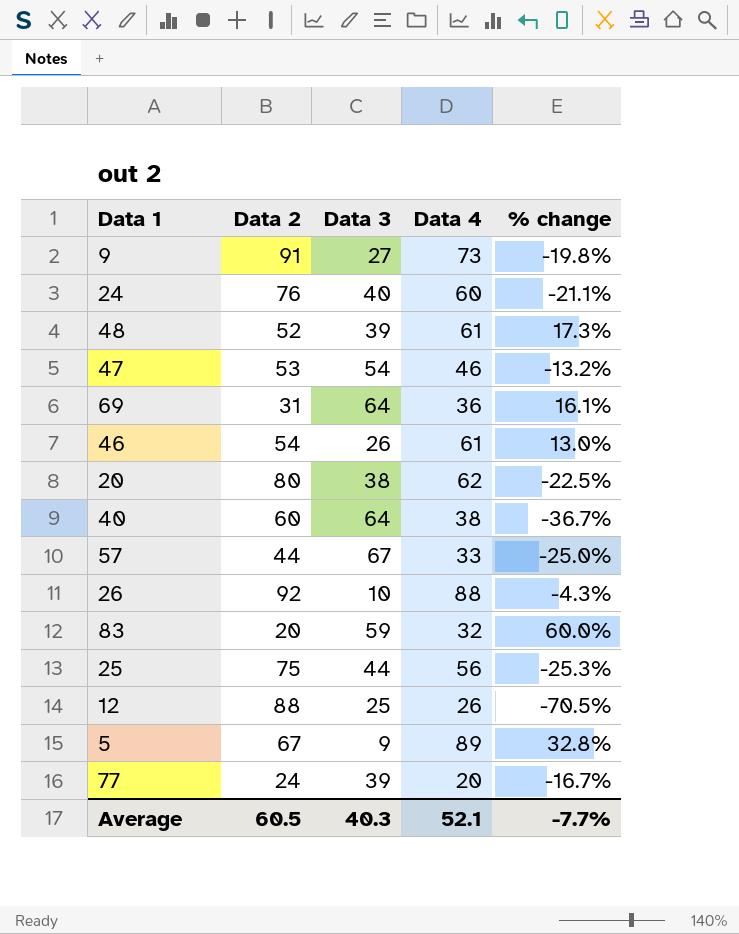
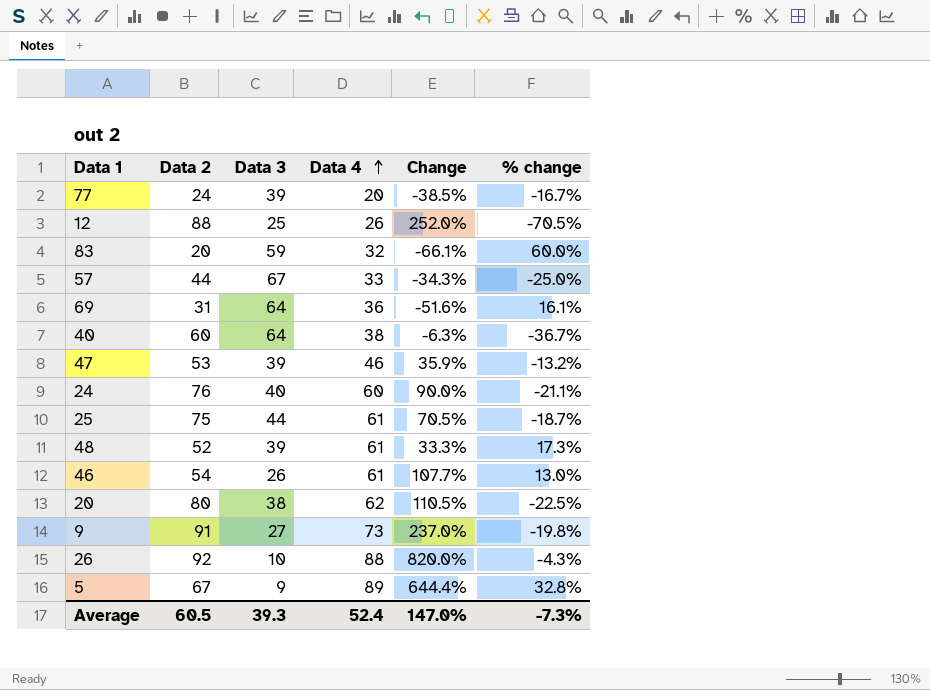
row order: none -> Data 4 ascending
column Change | formula: none -> ([Data 2] - [Data 3]) / [Data 3]
47 | Data 3: 54 -> 39
25 | Data 4: 56 -> 61
25 | % change: -25.3% -> -18.7%
Average | Data 3: 40.3 -> 39.3
Average | Data 4: 52.1 -> 52.4
Average | % change: -7.7% -> -7.3%

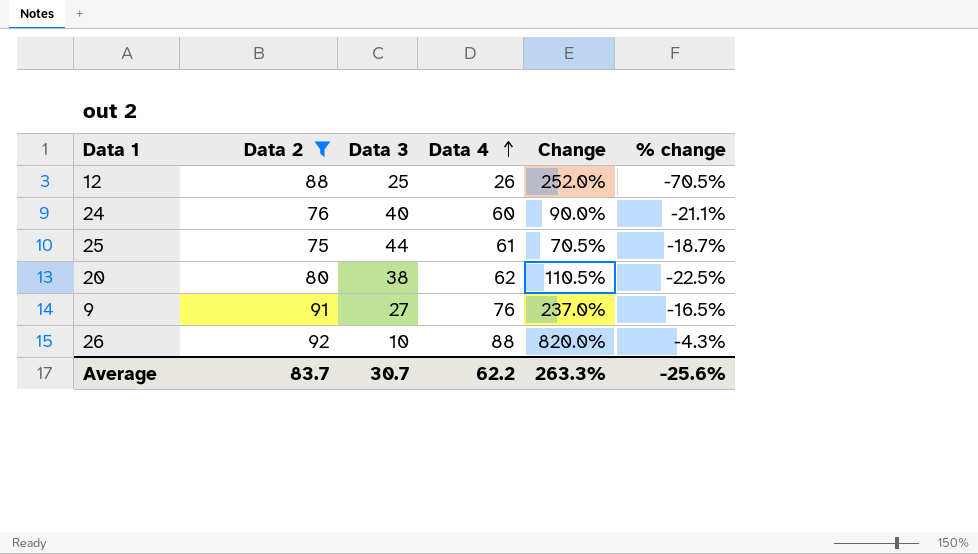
filter: none -> Data 2 >= 75
9 | Data 4: 73 -> 76
9 | % change: -19.8% -> -16.5%
Average | Data 2: 60.5 -> 83.7
Average | Data 3: 39.3 -> 30.7
Average | Data 4: 52.4 -> 62.2
Average | Change: 147.0% -> 263.3%
Average | % change: -7.3% -> -25.6%

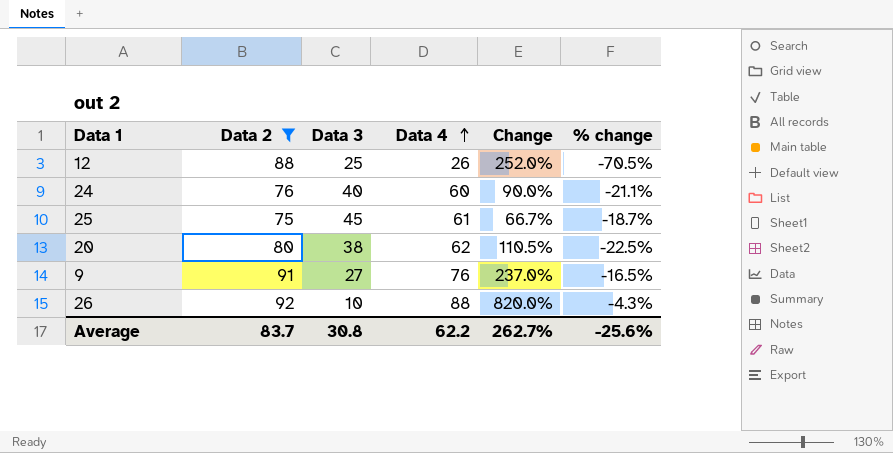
25 | Data 3: 44 -> 45
25 | Change: 70.5% -> 66.7%
Average | Data 3: 30.7 -> 30.8
Average | Change: 263.3% -> 262.7%

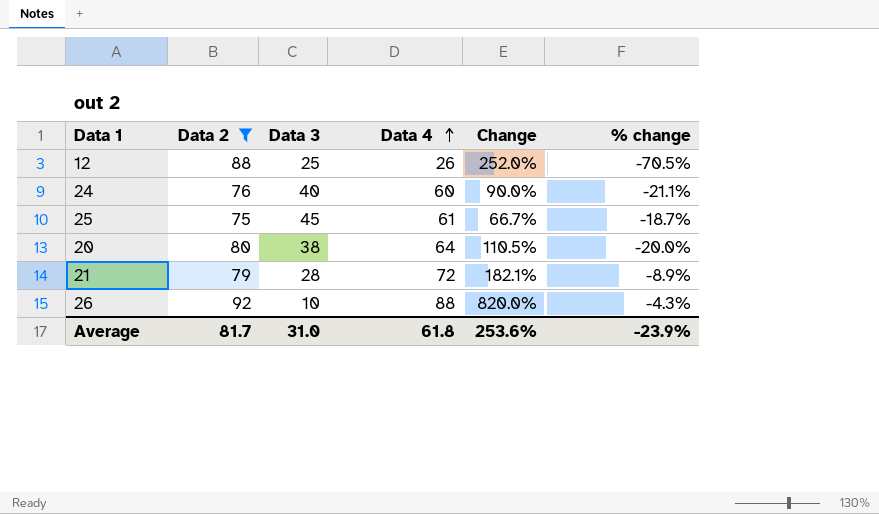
row 9: 91 | 27 | 76 | 237.0% | -16.5% -> none
20 | Data 4: 62 -> 64
20 | % change: -22.5% -> -20.0%
row 21: none -> 79 | 28 | 72 | 182.1% | -8.9%
Average | Data 2: 83.7 -> 81.7
Average | Data 3: 30.8 -> 31.0
Average | Data 4: 62.2 -> 61.8
Average | Change: 262.7% -> 253.6%
Average | % change: -25.6% -> -23.9%

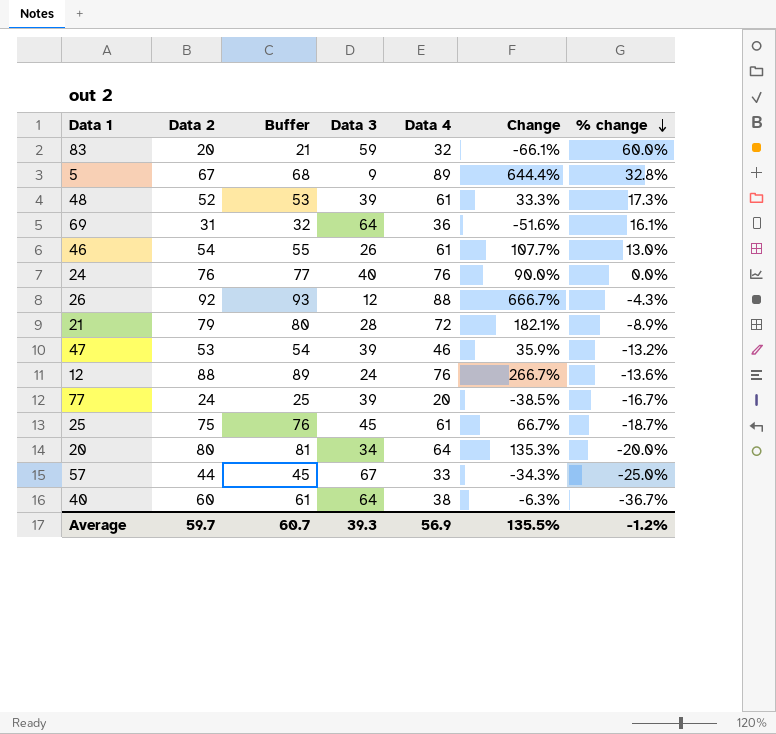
filter: Data 2 >= 75 -> none
row order: Data 4 ascending -> % change descending
column Buffer | formula: none -> [Data 2] + 1
24 | Data 4: 60 -> 76
24 | % change: -21.1% -> 0.0%
26 | Data 3: 10 -> 12
26 | Change: 820.0% -> 666.7%
12 | Data 3: 25 -> 24
12 | Data 4: 26 -> 76
12 | Change: 252.0% -> 266.7%
12 | % change: -70.5% -> -13.6%
20 | Data 3: 38 -> 34
20 | Change: 110.5% -> 135.3%
Average | Data 2: 81.7 -> 59.7
Average | Data 3: 31.0 -> 39.3
Average | Data 4: 61.8 -> 56.9
Average | Change: 253.6% -> 135.5%
Average | % change: -23.9% -> -1.2%

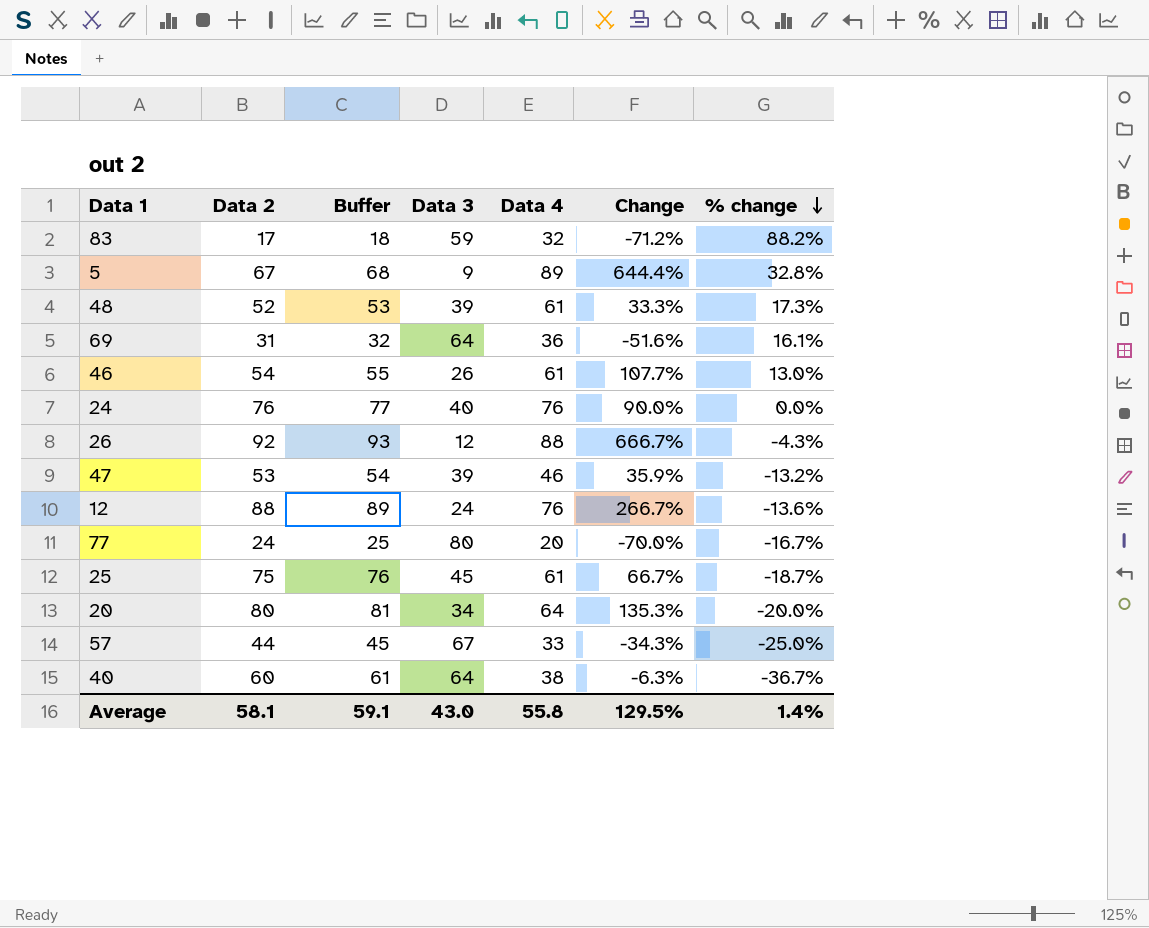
row 21: 79 | 80 | 28 | 72 | 182.1% | -8.9% -> none
83 | Data 2: 20 -> 17
83 | Buffer: 21 -> 18
83 | Change: -66.1% -> -71.2%
83 | % change: 60.0% -> 88.2%
77 | Data 3: 39 -> 80
77 | Change: -38.5% -> -70.0%
Average | Data 2: 59.7 -> 58.1
Average | Buffer: 60.7 -> 59.1
Average | Data 3: 39.3 -> 43.0
Average | Data 4: 56.9 -> 55.8
Average | Change: 135.5% -> 129.5%
Average | % change: -1.2% -> 1.4%

